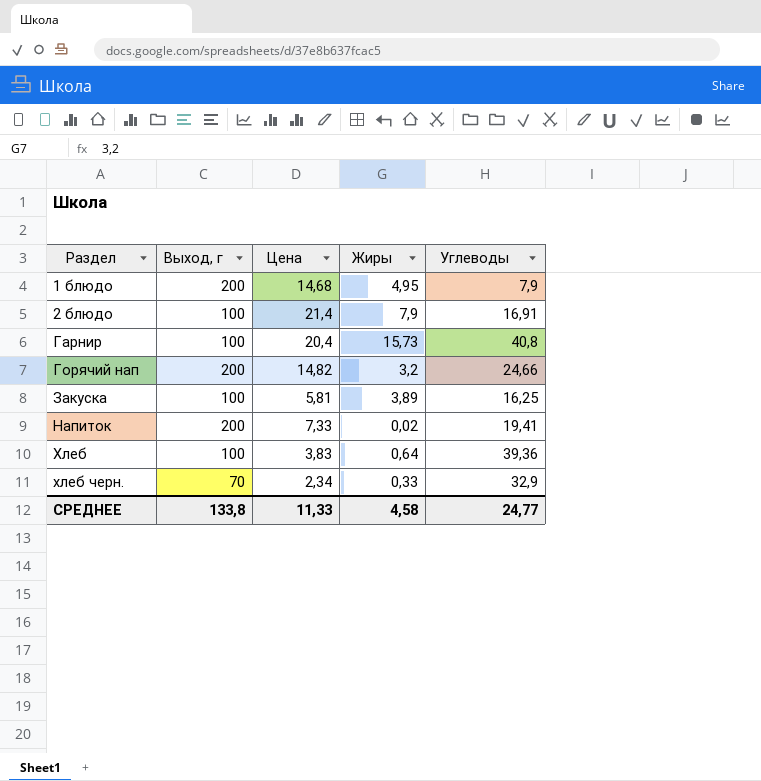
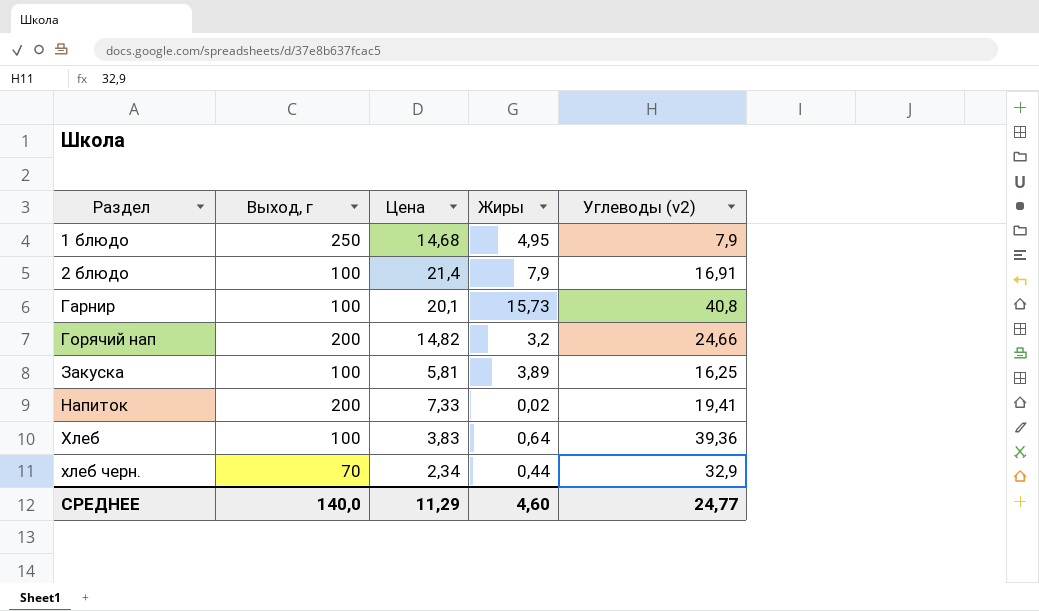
column name: Углеводы -> Углеводы (v2)
1 блюдо | Выход, г: 200 -> 250
Гарнир | Цена: 20,4 -> 20,1
хлеб черн. | Жиры: 0,33 -> 0,44
СРЕДНЕЕ | Выход, г: 133,8 -> 140,0
СРЕДНЕЕ | Цена: 11,33 -> 11,29
СРЕДНЕЕ | Жиры: 4,58 -> 4,60

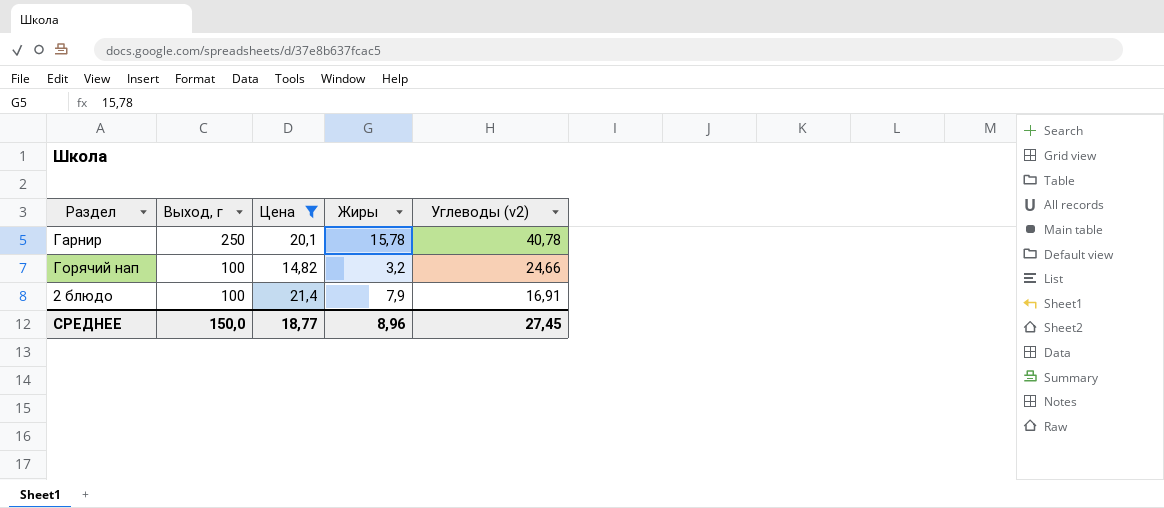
filter: none -> Цена >= 14,82
row order: Раздел ascending -> Выход, г descending
Гарнир | Выход, г: 100 -> 250
Гарнир | Жиры: 15,73 -> 15,78
Гарнир | Углеводы (v2): 40,8 -> 40,78
Горячий нап | Выход, г: 200 -> 100
СРЕДНЕЕ | Выход, г: 140,0 -> 150,0
СРЕДНЕЕ | Цена: 11,29 -> 18,77
СРЕДНЕЕ | Жиры: 4,60 -> 8,96
СРЕДНЕЕ | Углеводы (v2): 24,77 -> 27,45

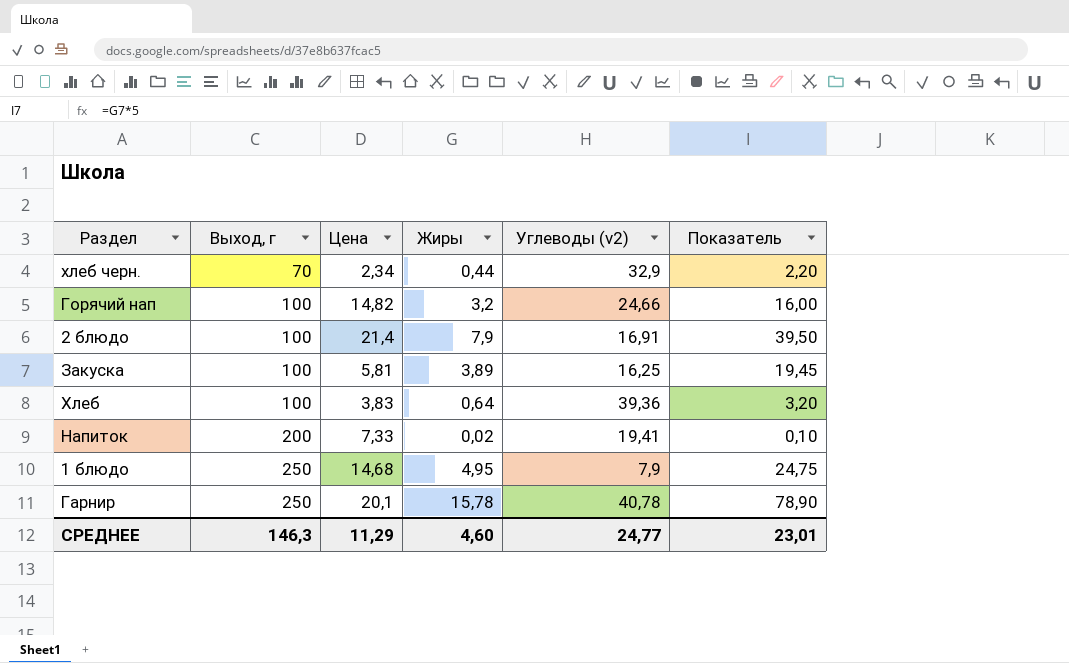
filter: Цена >= 14,82 -> none
row order: Выход, г descending -> Выход, г ascending
column Показатель | formula: none -> [Жиры] * 5
СРЕДНЕЕ | Выход, г: 150,0 -> 146,3
СРЕДНЕЕ | Цена: 18,77 -> 11,29
СРЕДНЕЕ | Жиры: 8,96 -> 4,60
СРЕДНЕЕ | Углеводы (v2): 27,45 -> 24,77

